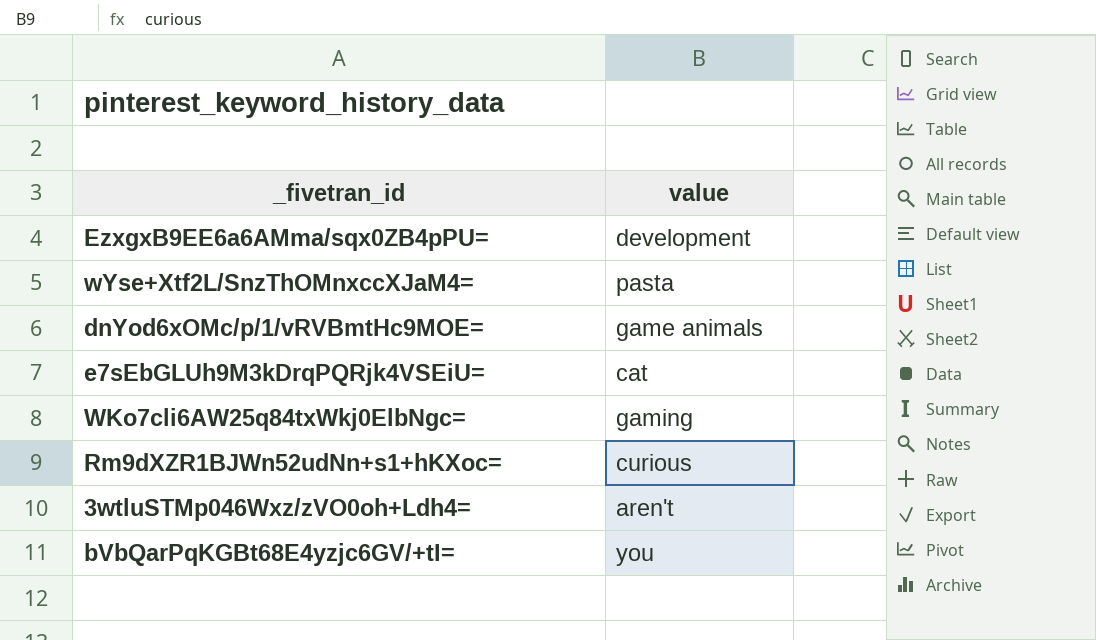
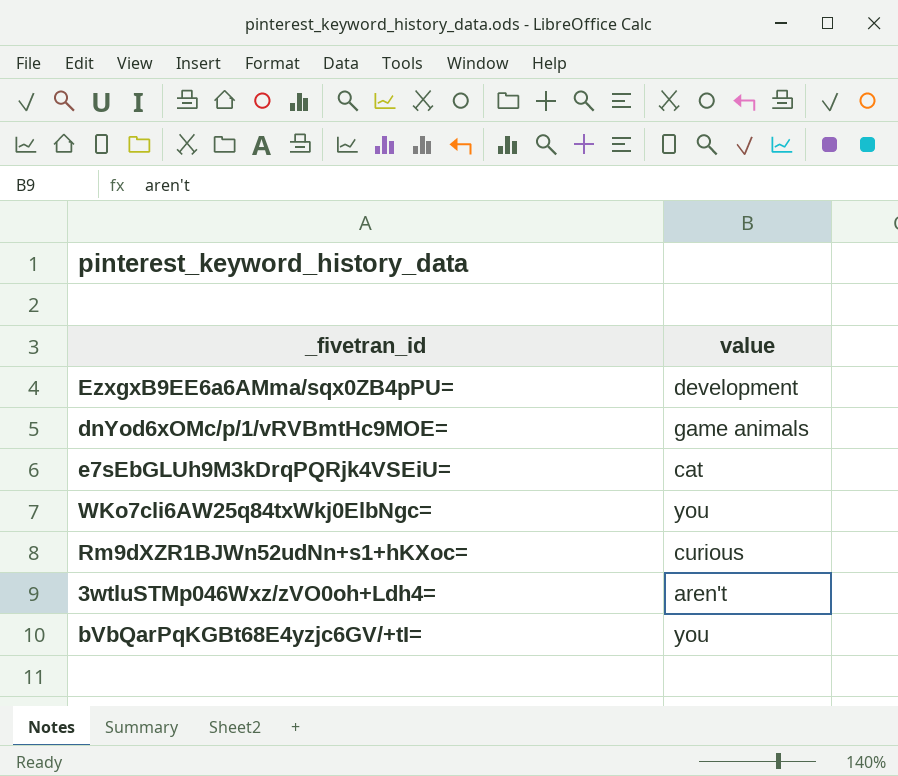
row wYse+Xtf2L/SnzThOMnxccXJaM4=: pasta -> none
WKo7cli6AW25q84txWkj0ElbNgc= | value: gaming -> you

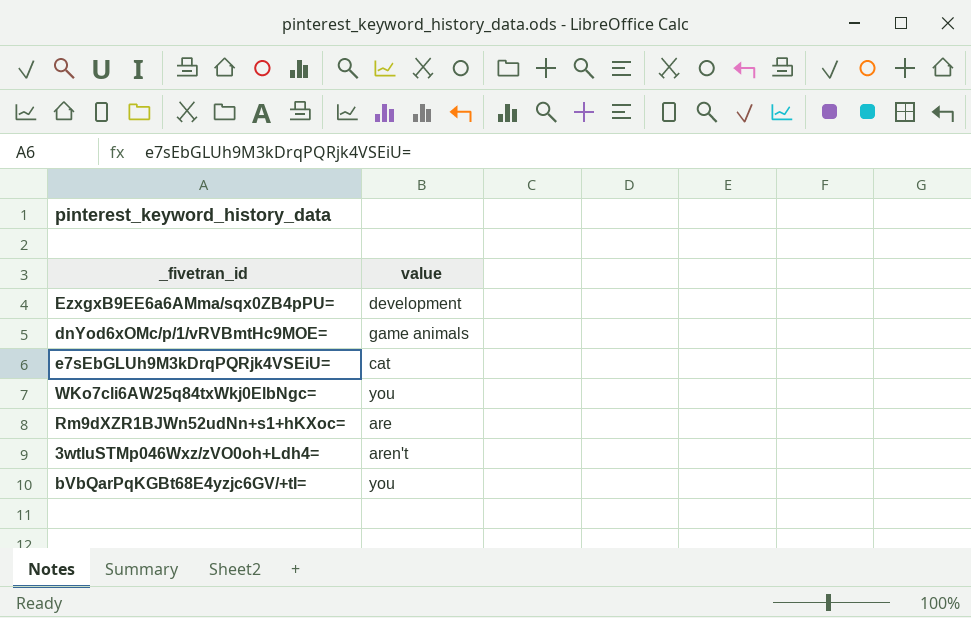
Rm9dXZR1BJWn52udNn+s1+hKXoc= | value: curious -> are

